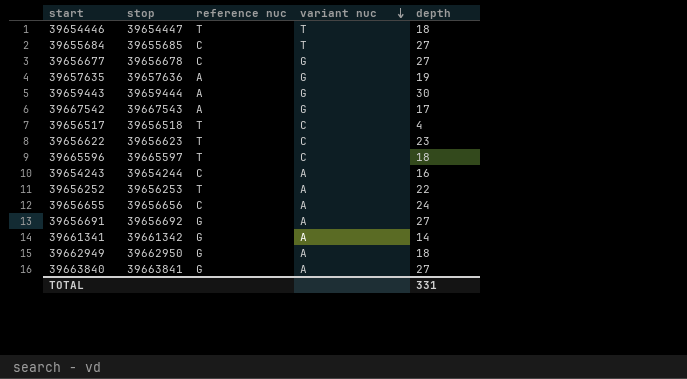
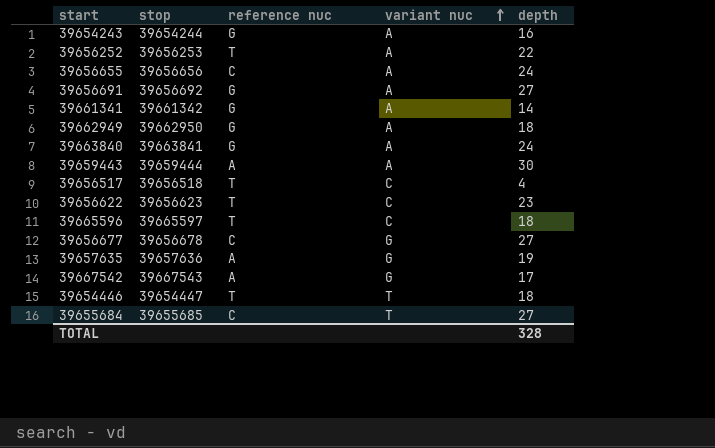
row order: variant nuc descending -> variant nuc ascending
39654243 | reference nuc: C -> G
39663840 | depth: 27 -> 24
39659443 | variant nuc: G -> A
TOTAL | depth: 331 -> 328

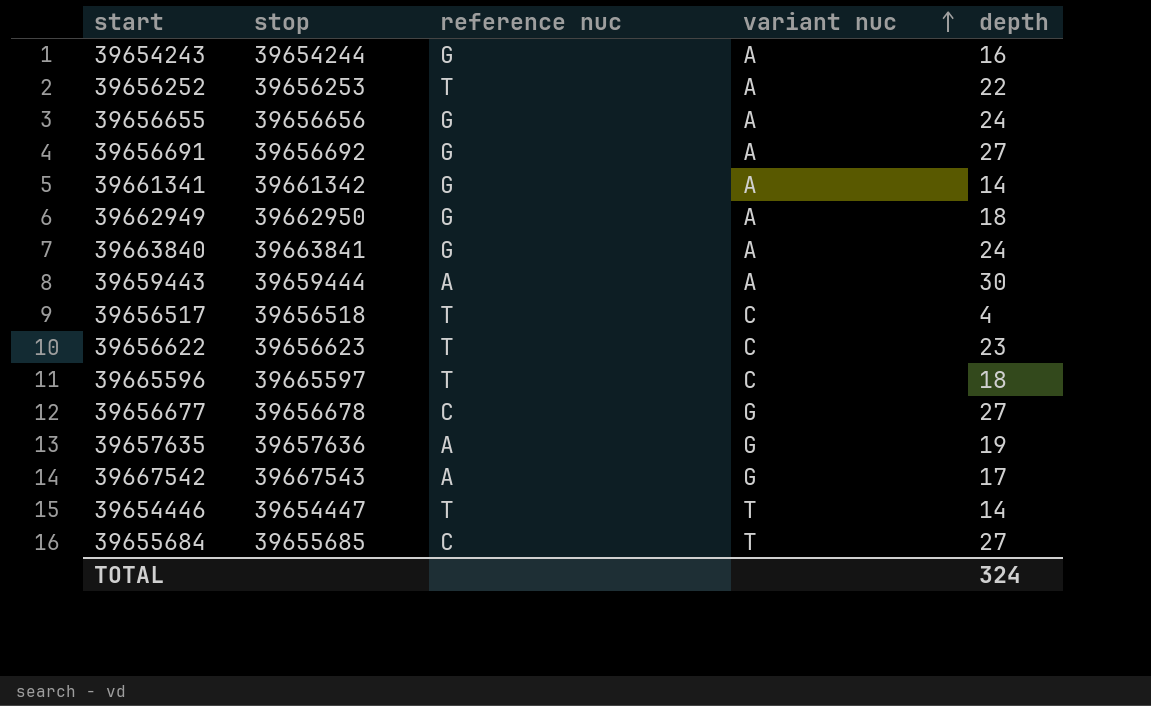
39656655 | reference nuc: C -> G
39654446 | depth: 18 -> 14
TOTAL | depth: 328 -> 324

